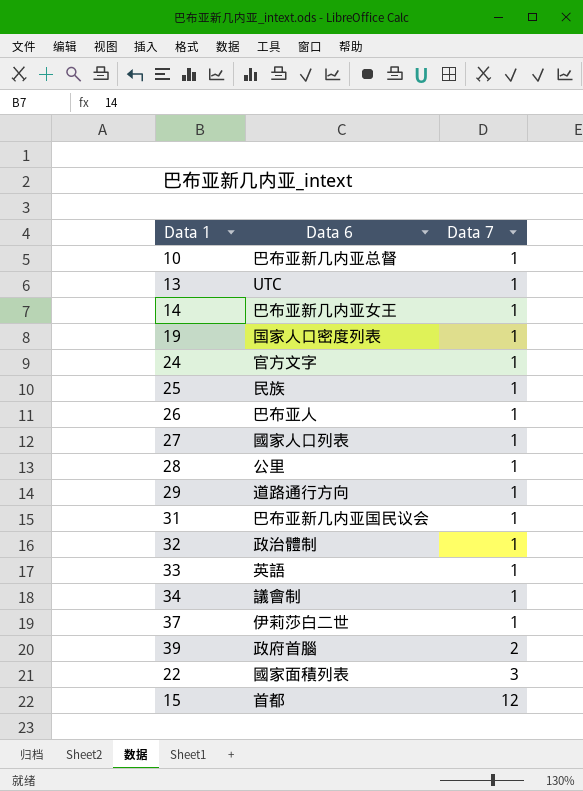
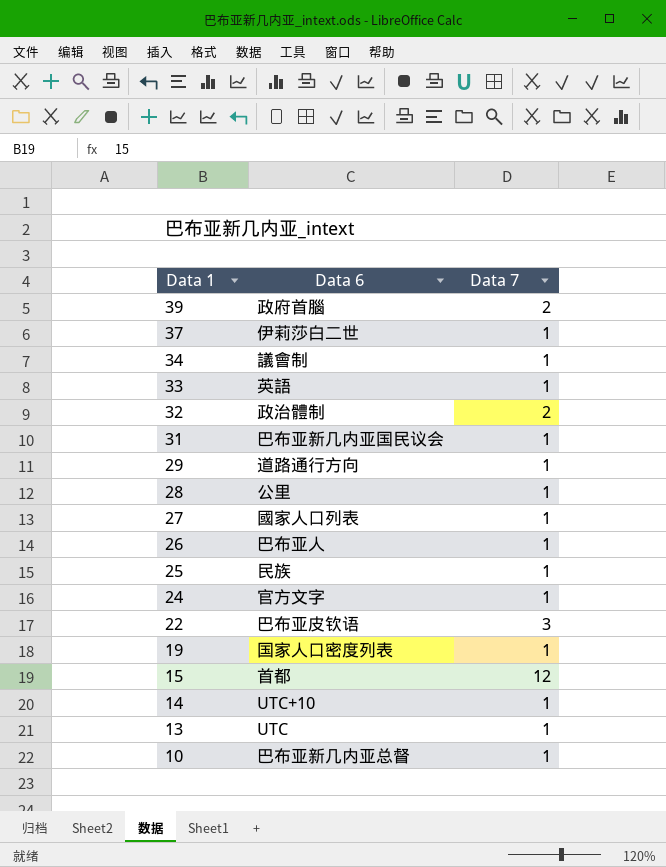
row order: Data 7 ascending -> Data 1 descending
32 | Data 7: 1 -> 2
22 | Data 6: 國家面積列表 -> 巴布亚皮钦语
14 | Data 6: 巴布亚新几内亚女王 -> UTC+10

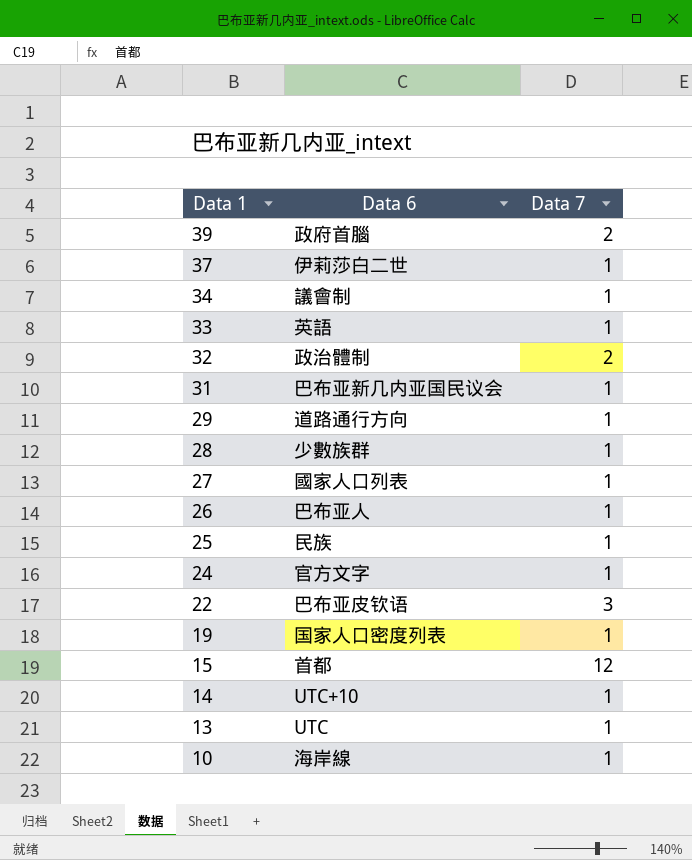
28 | Data 6: 公里 -> 少數族群
10 | Data 6: 巴布亚新几内亚总督 -> 海岸線

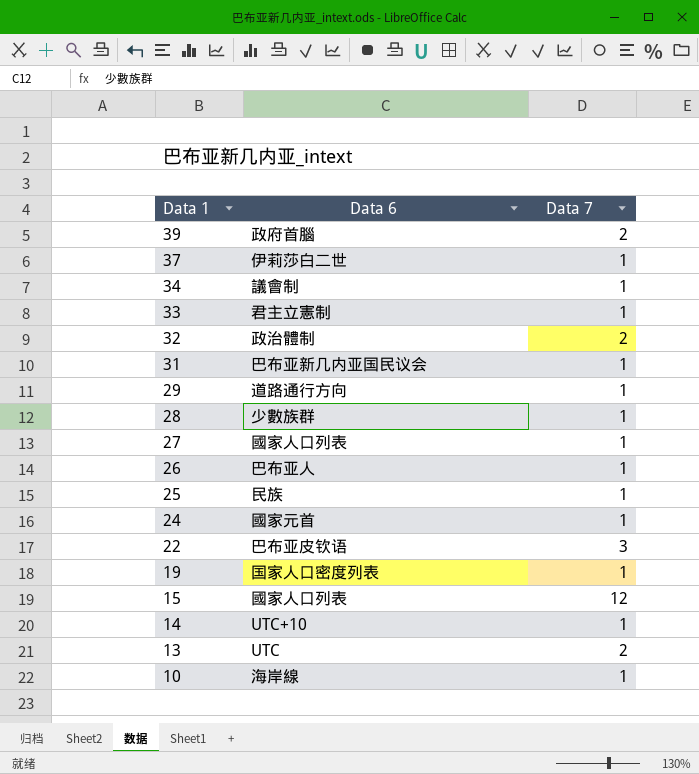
33 | Data 6: 英語 -> 君主立憲制
24 | Data 6: 官方文字 -> 國家元首
15 | Data 6: 首都 -> 國家人口列表
13 | Data 7: 1 -> 2

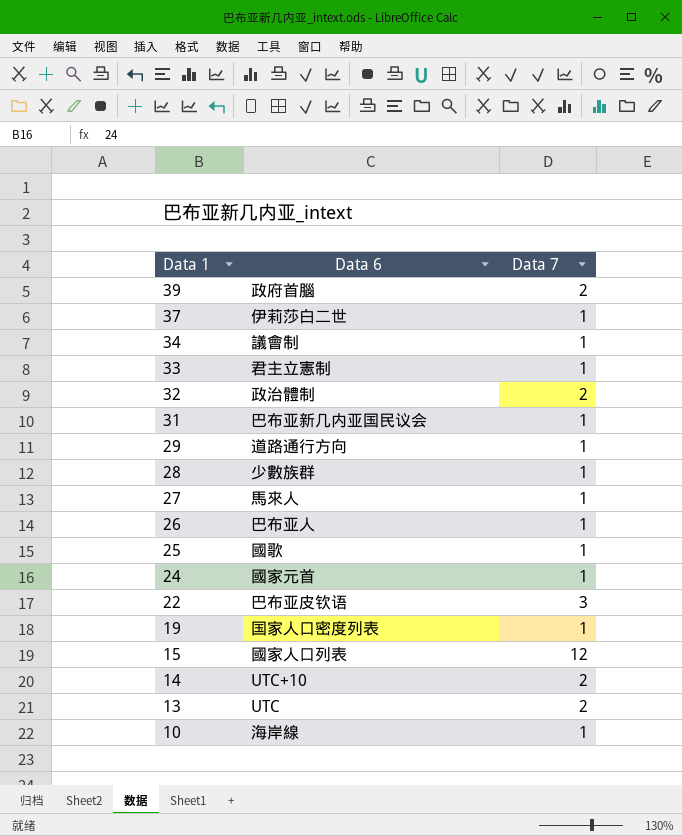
27 | Data 6: 國家人口列表 -> 馬來人
25 | Data 6: 民族 -> 國歌
14 | Data 7: 1 -> 2

